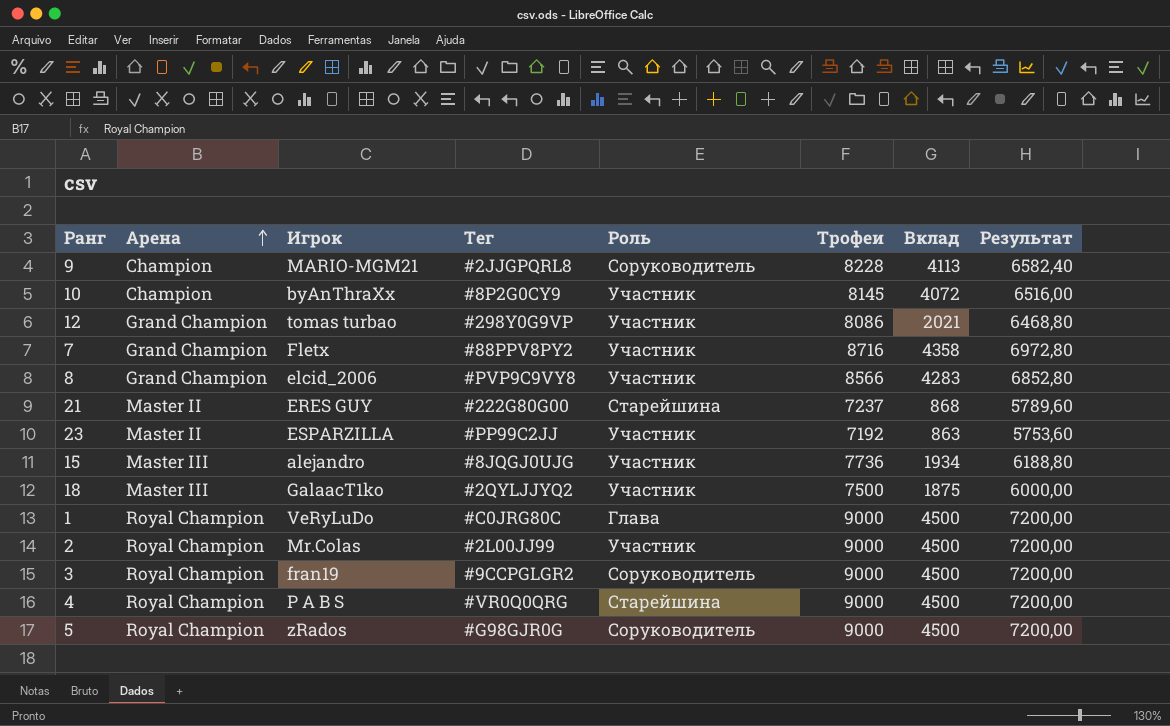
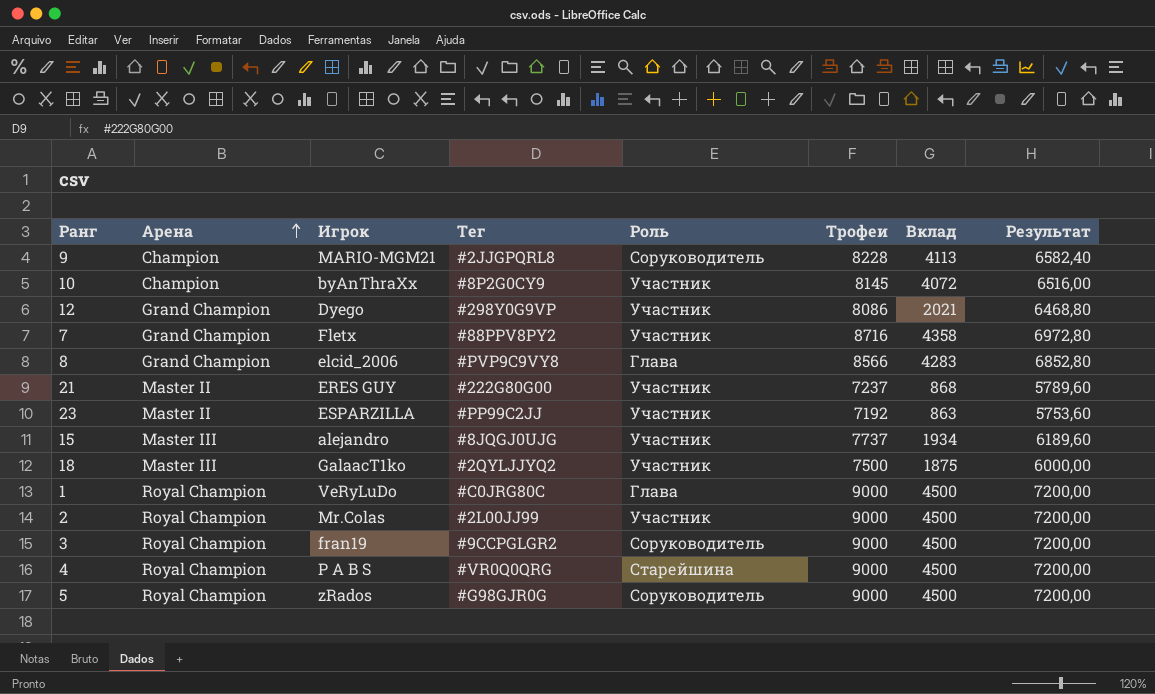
12 | Игрок: tomas turbao -> Dyego
8 | Роль: Участник -> Глава
21 | Роль: Старейшина -> Участник
15 | Трофеи: 7736 -> 7737
15 | Результат: 6188,80 -> 6189,60

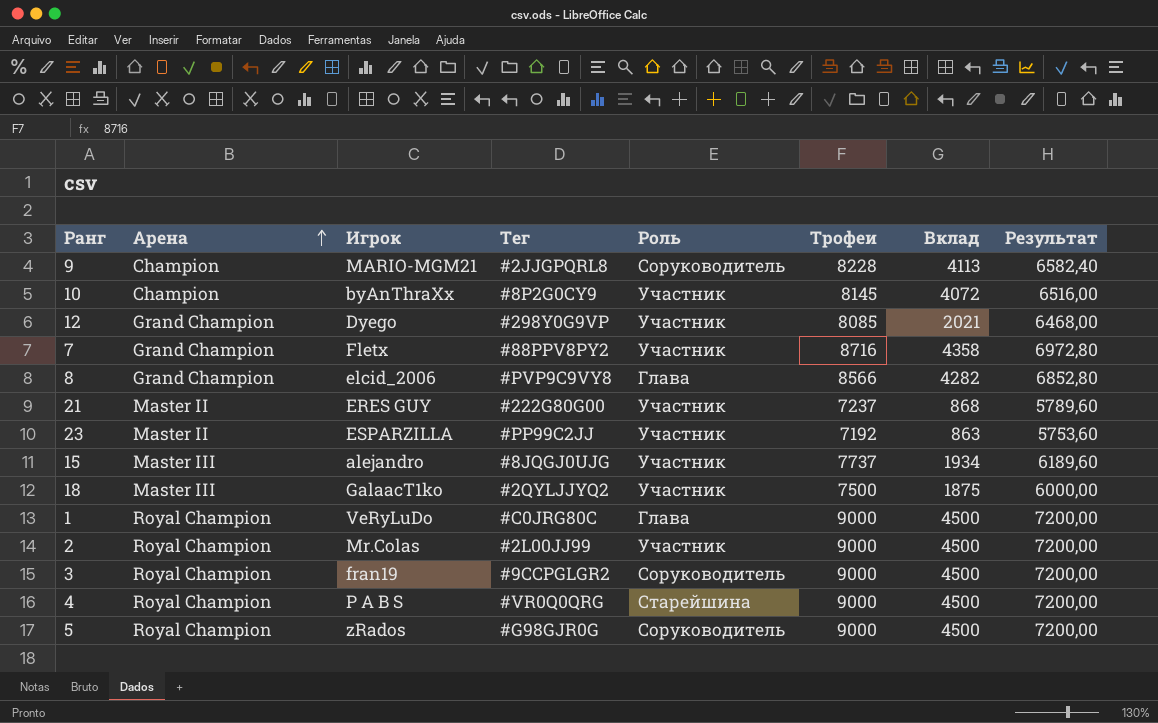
12 | Трофеи: 8086 -> 8085
12 | Результат: 6468,80 -> 6468,00
8 | Вклад: 4283 -> 4282

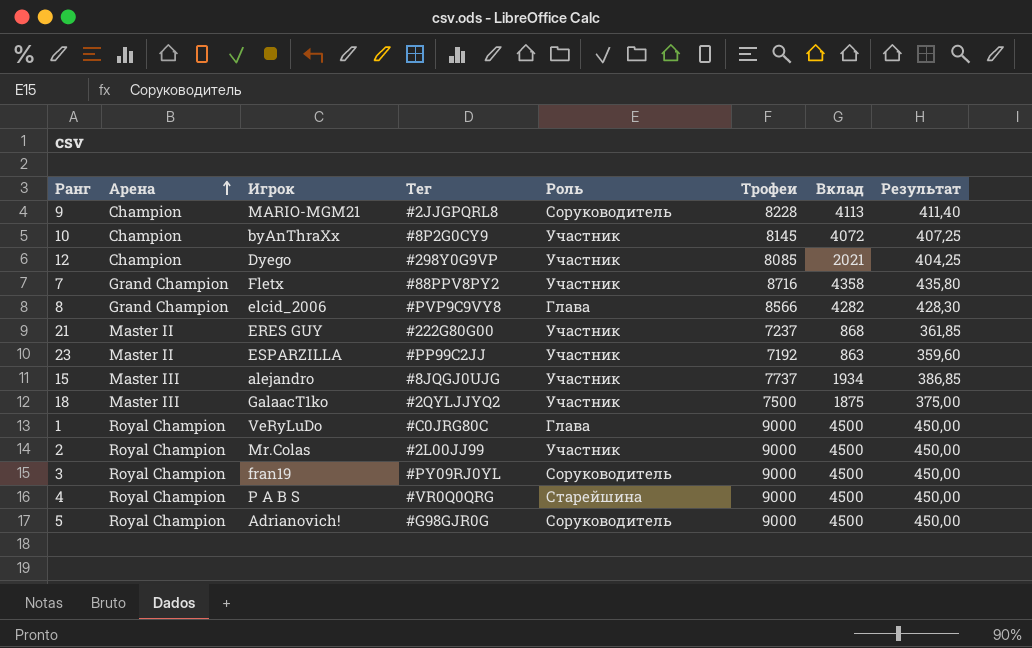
column Результат | formula: [Трофеи] * 0,8 -> [Трофеи] * 0,05
12 | Арена: Grand Champion -> Champion
3 | Тег: #9CCPGLGR2 -> #PY09RJ0YL
5 | Игрок: zRados -> Adrianovich!

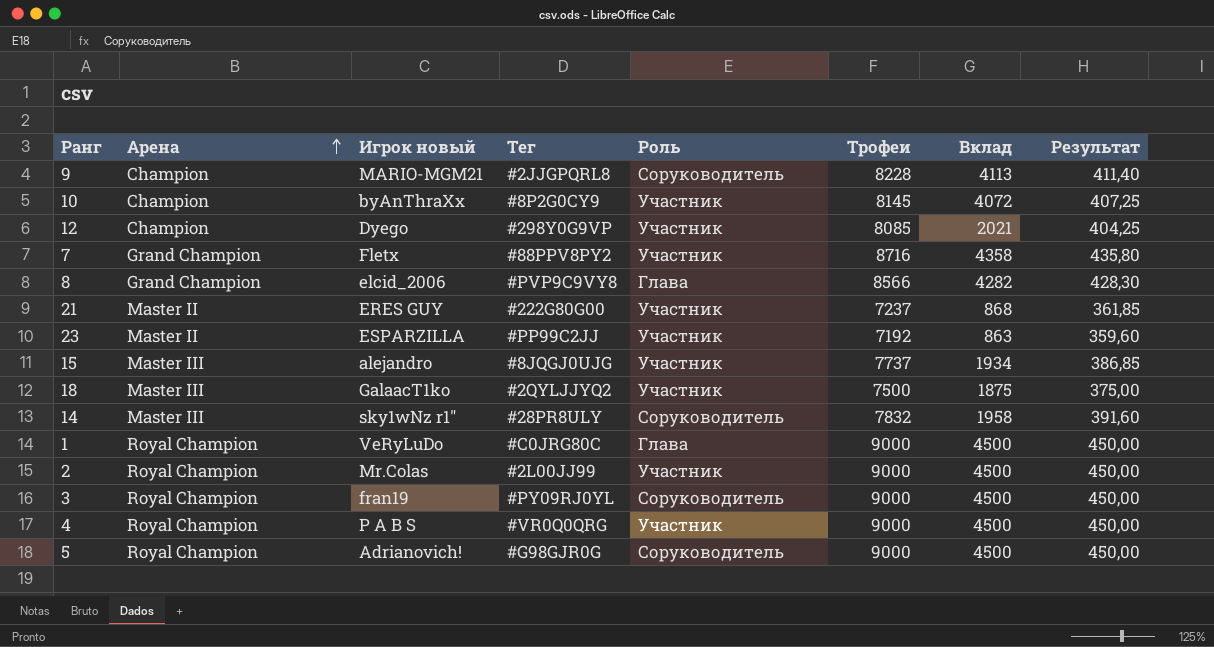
column name: Игрок -> Игрок новый
row 14: none -> Master III | sky1wNz r1" | #28PR8ULY | Соруководитель | 7832 | 1958 | 391,60
4 | Роль: Старейшина -> Участник

